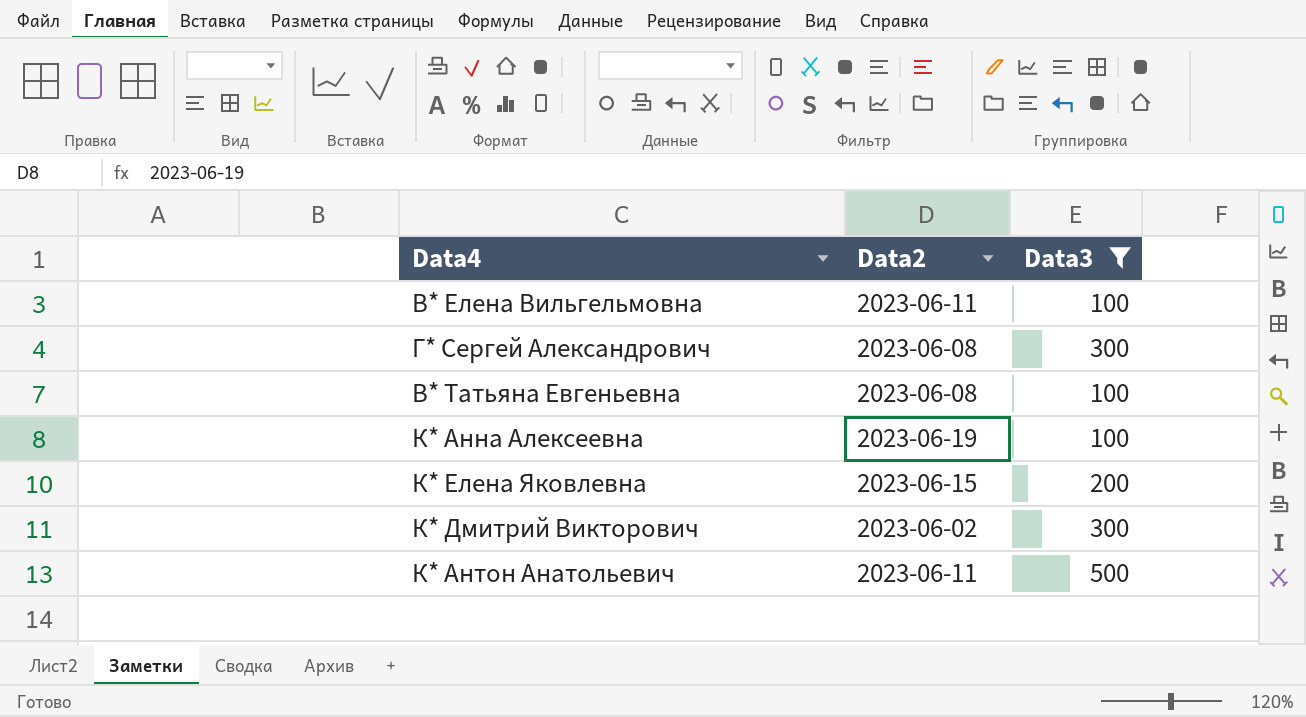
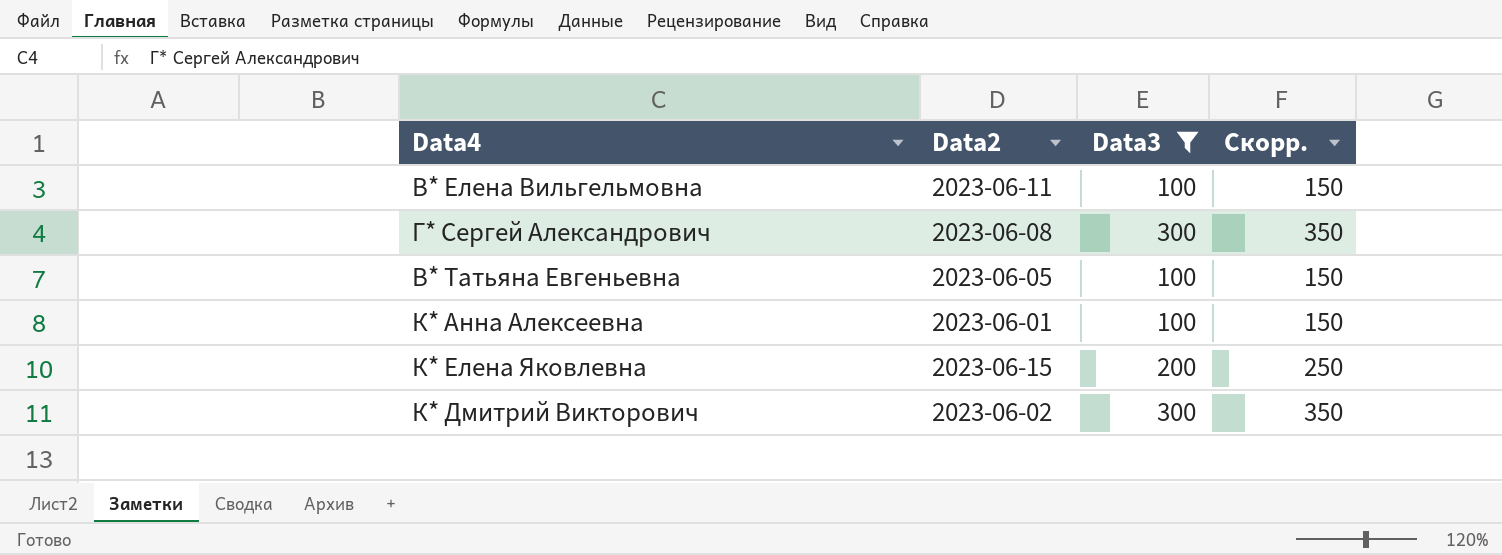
column Скорр. | formula: none -> [Data3] + 50
row К* Антон Анатольевич: 2023-06-11 | 500 -> none
В* Татьяна Евгеньевна | Data2: 2023-06-08 -> 2023-06-05
К* Анна Алексеевна | Data2: 2023-06-19 -> 2023-06-01

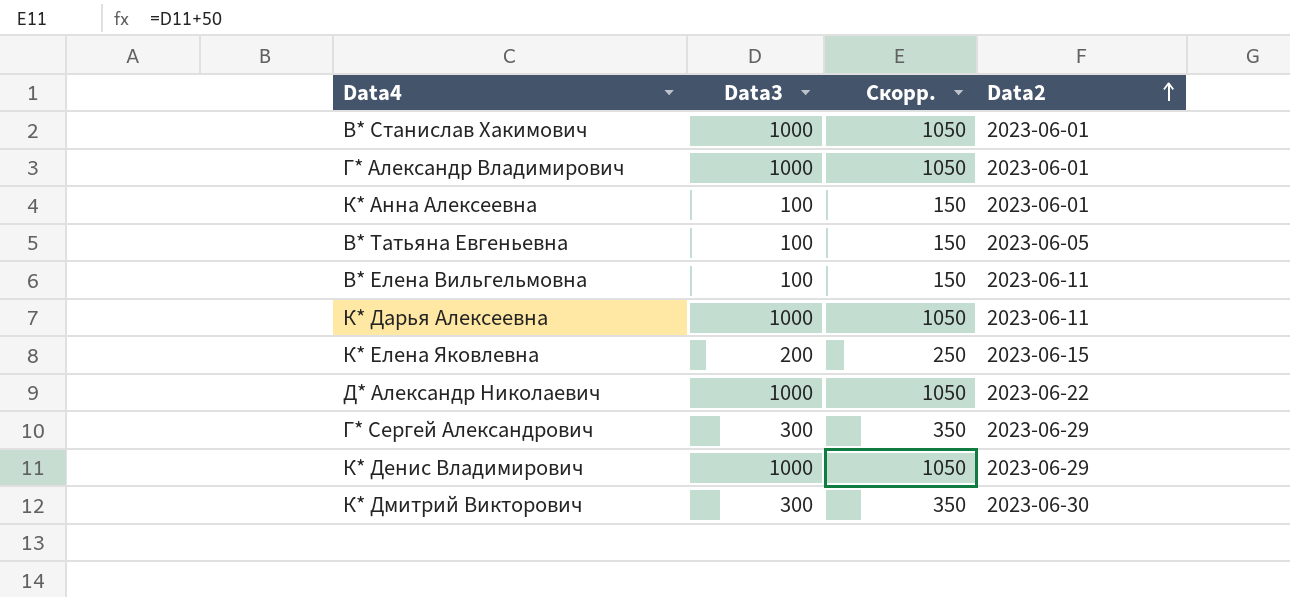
filter: Data3 != 1000 -> none
row order: none -> Data2 ascending
column Data2 | position: 2 -> 4
Г* Сергей Александрович | Data2: 2023-06-08 -> 2023-06-29
К* Дмитрий Викторович | Data2: 2023-06-02 -> 2023-06-30

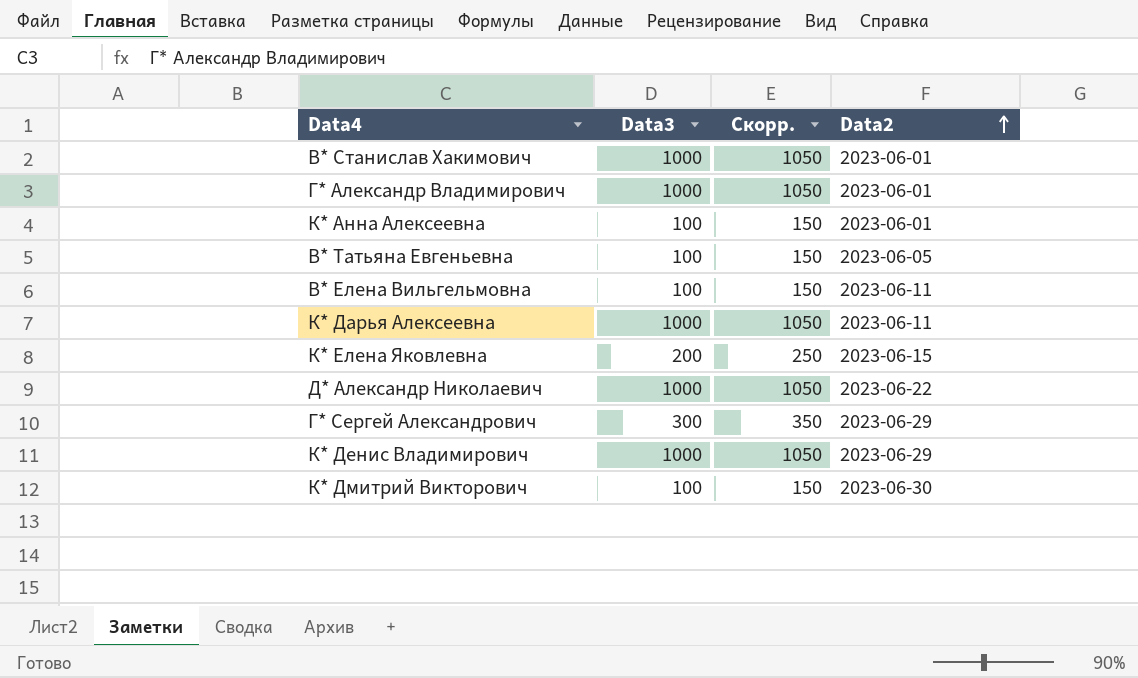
К* Дмитрий Викторович | Data3: 300 -> 100
К* Дмитрий Викторович | Скорр.: 350 -> 150

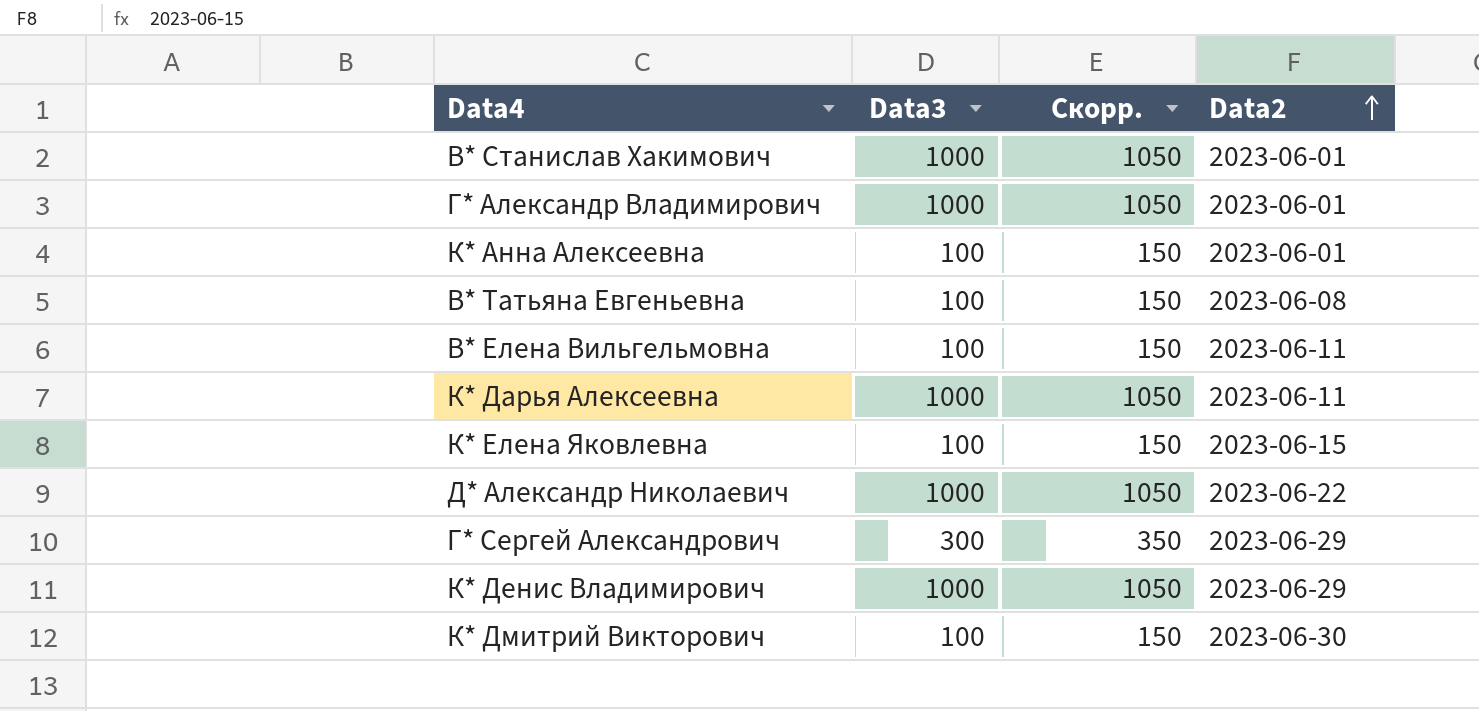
В* Татьяна Евгеньевна | Data2: 2023-06-05 -> 2023-06-08
К* Елена Яковлевна | Data3: 200 -> 100
К* Елена Яковлевна | Скорр.: 250 -> 150

